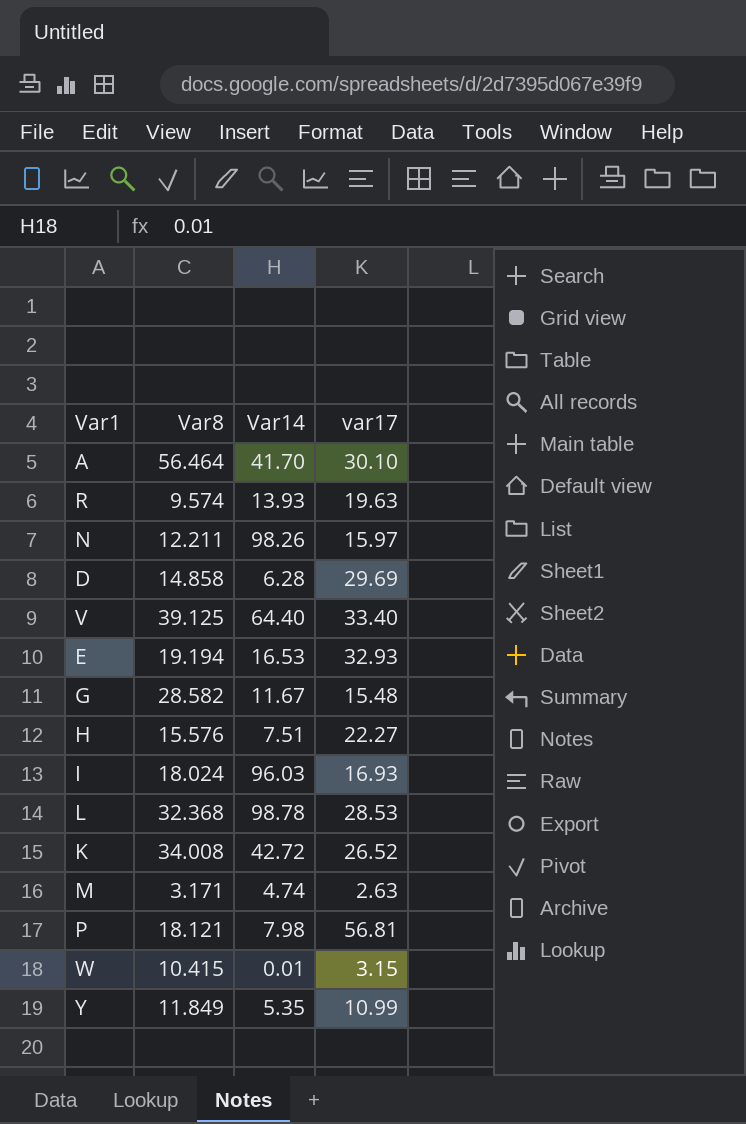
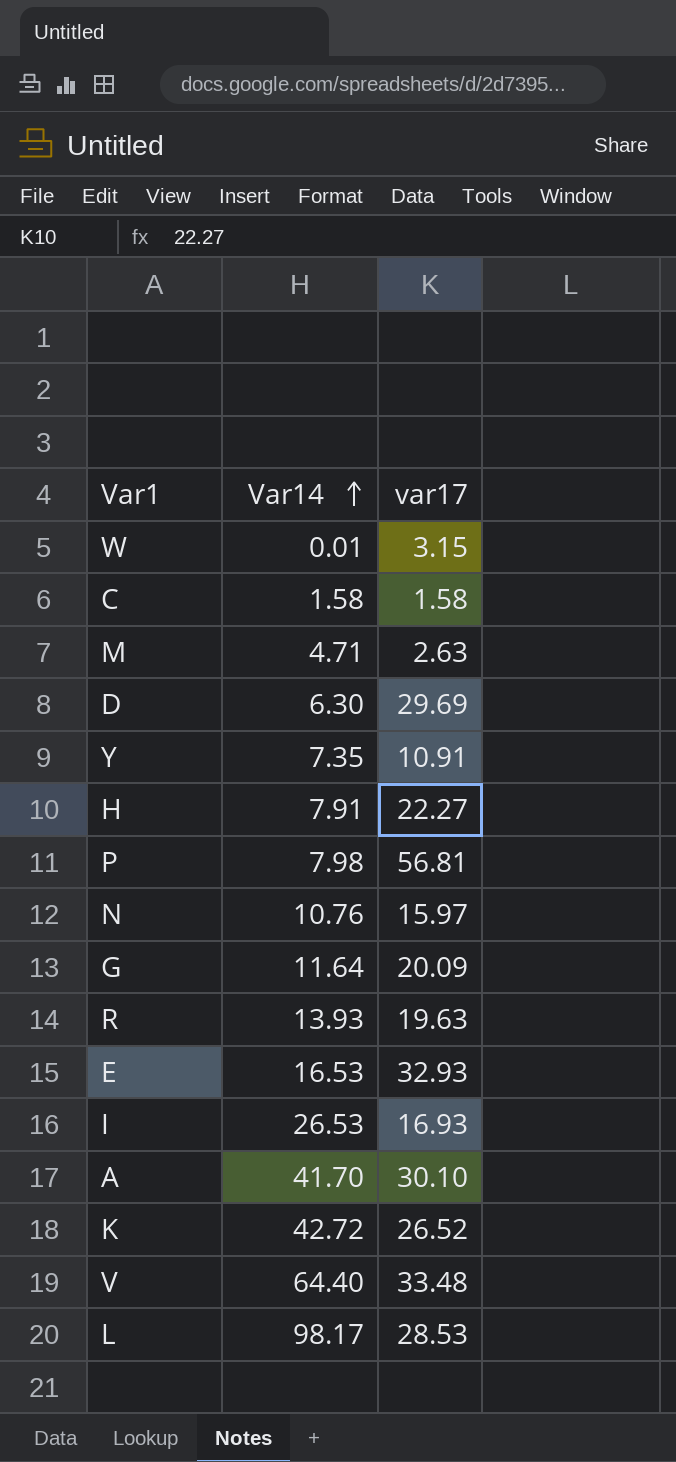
row order: none -> Var14 ascending
column Var8 | position: 2 -> none
row C: none -> 1.58 | 1.58
M | Var14: 4.74 -> 4.71
D | Var14: 6.28 -> 6.30
Y | Var14: 5.35 -> 7.35
Y | var17: 10.99 -> 10.91
H | Var14: 7.51 -> 7.91
N | Var14: 98.26 -> 10.76
G | Var14: 11.67 -> 11.64
G | var17: 15.48 -> 20.09
I | Var14: 96.03 -> 26.53
V | var17: 33.40 -> 33.48
L | Var14: 98.78 -> 98.17

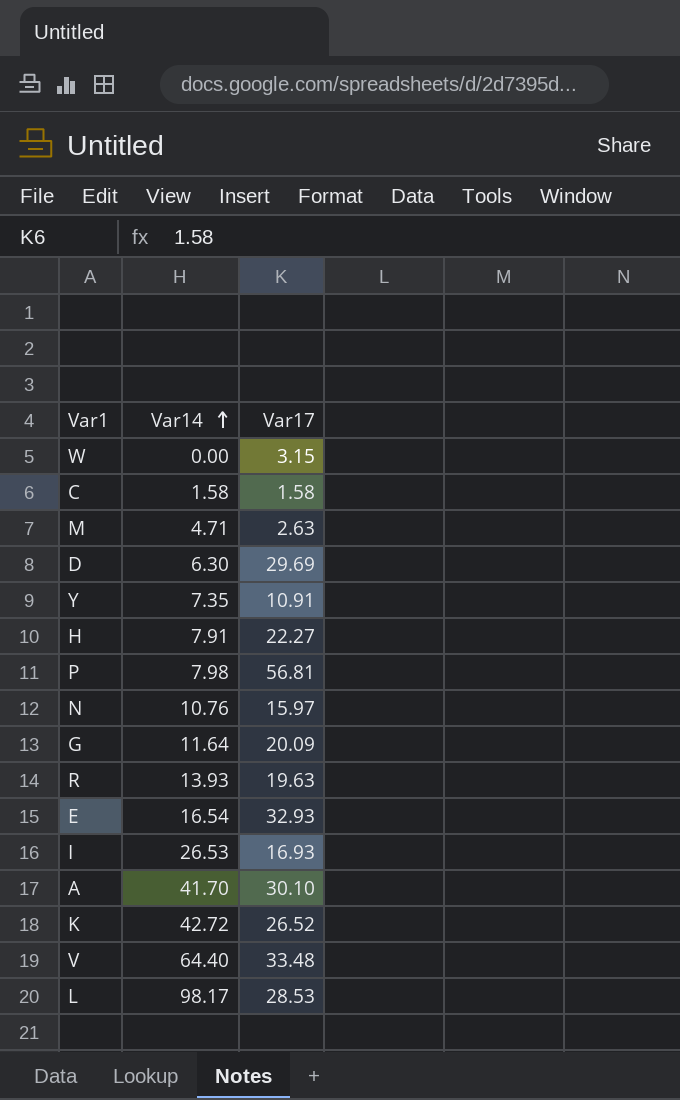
column name: var17 -> Var17
W | Var14: 0.01 -> 0.00
E | Var14: 16.53 -> 16.54

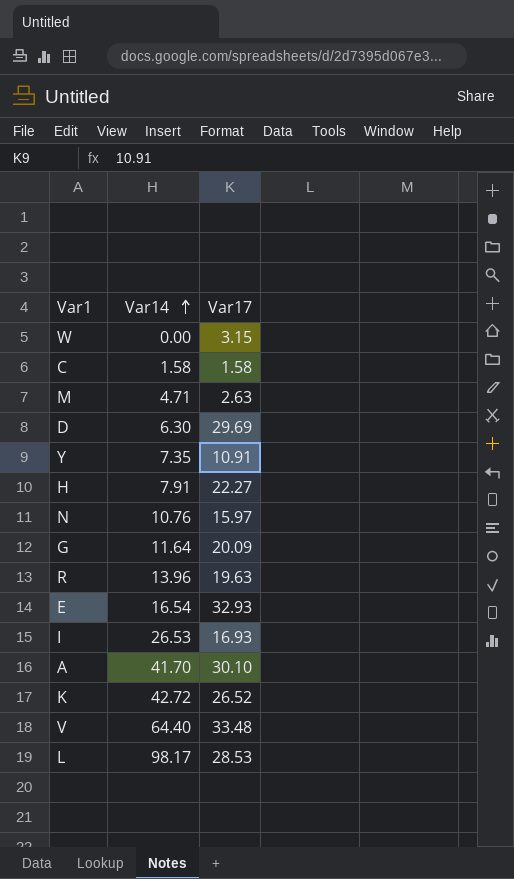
row P: 7.98 | 56.81 -> none
R | Var14: 13.93 -> 13.96

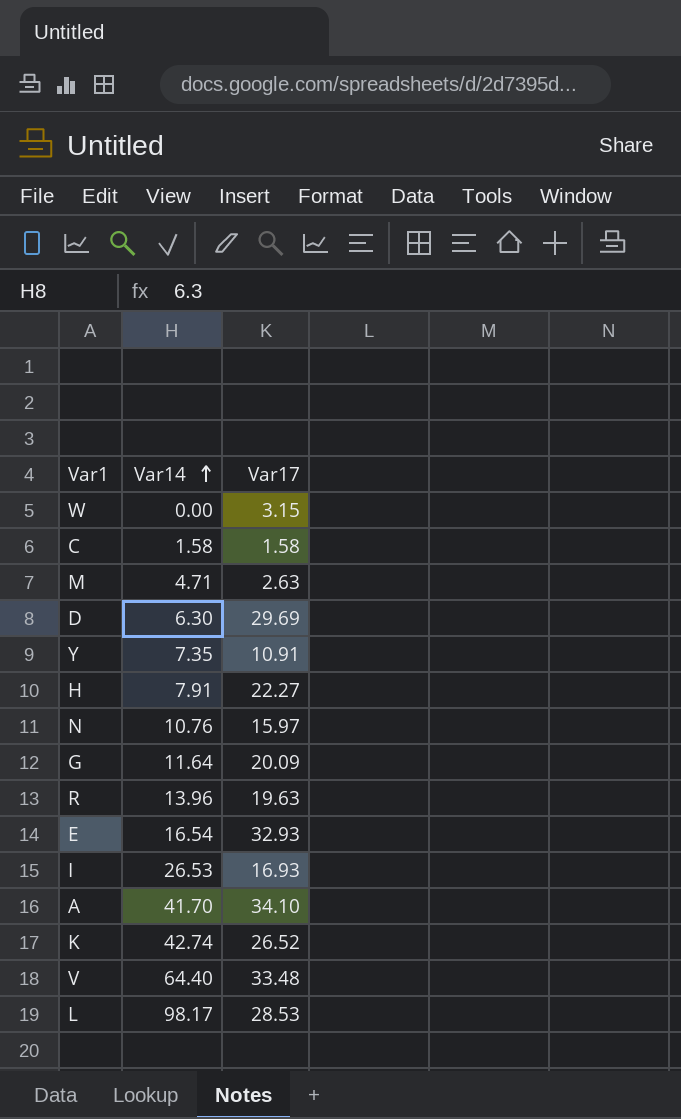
A | Var17: 30.10 -> 34.10
K | Var14: 42.72 -> 42.74

